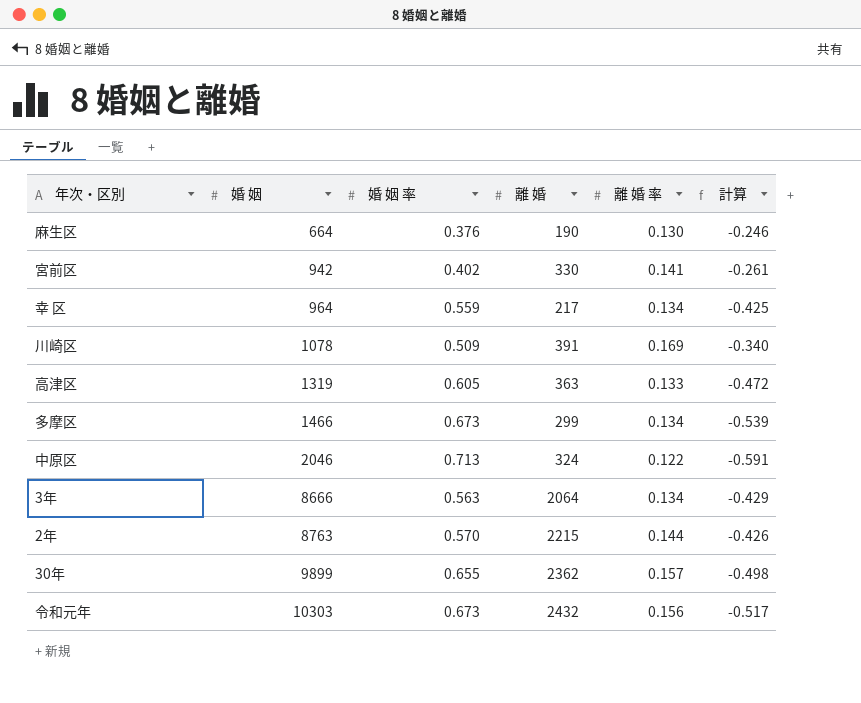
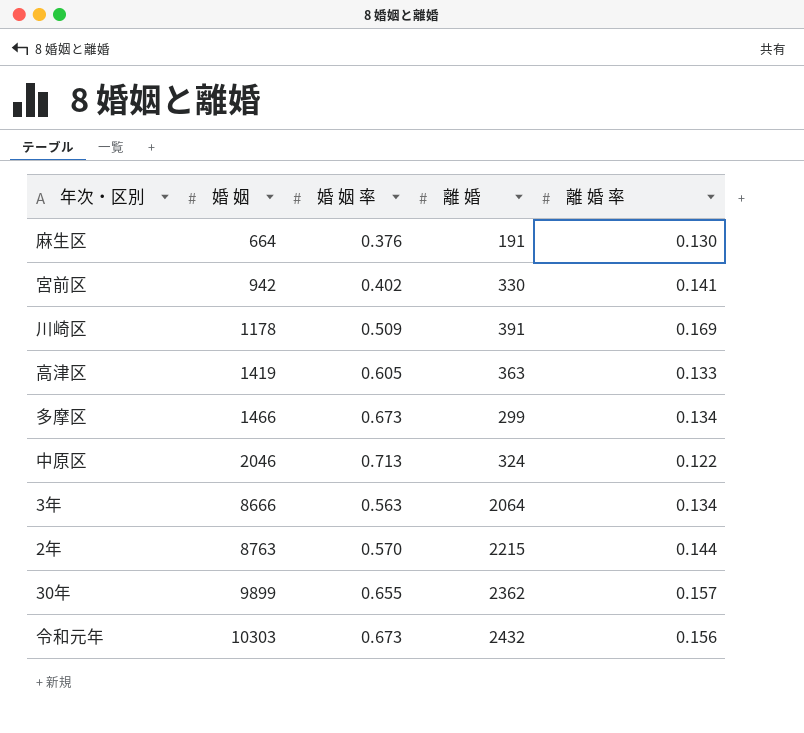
column 計算 | formula: [離 婚 率] - [婚 姻 率] -> none
row 幸 区: 964 | 0.559 | 217 | 0.134 | -0.425 -> none
麻生区 | 離 婚: 190 -> 191
川崎区 | 婚 姻: 1078 -> 1178
高津区 | 婚 姻: 1319 -> 1419

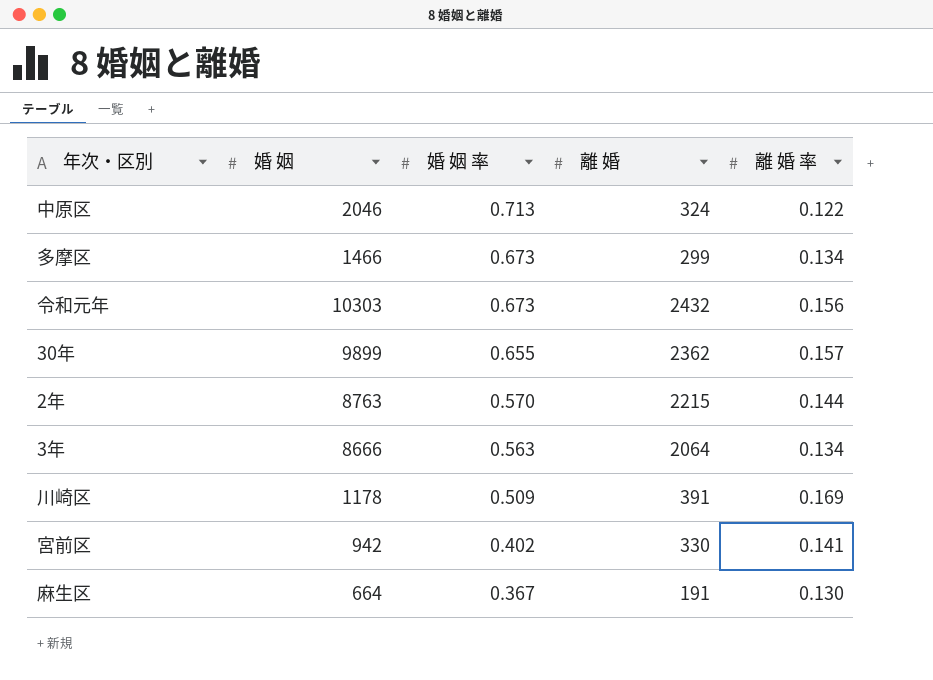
row order: 婚 姻 ascending -> 婚 姻 率 descending
row 高津区: 1419 | 0.605 | 363 | 0.133 -> none
麻生区 | 婚 姻 率: 0.376 -> 0.367

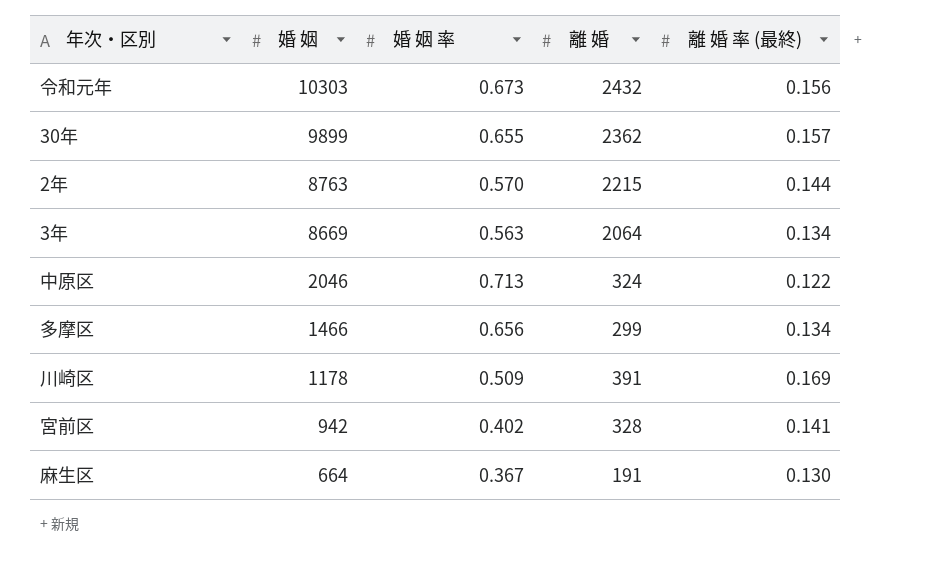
row order: 婚 姻 率 descending -> 婚 姻 descending
column name: 離 婚 率 -> 離 婚 率 (最終)
3年 | 婚 姻: 8666 -> 8669
多摩区 | 婚 姻 率: 0.673 -> 0.656
宮前区 | 離 婚: 330 -> 328

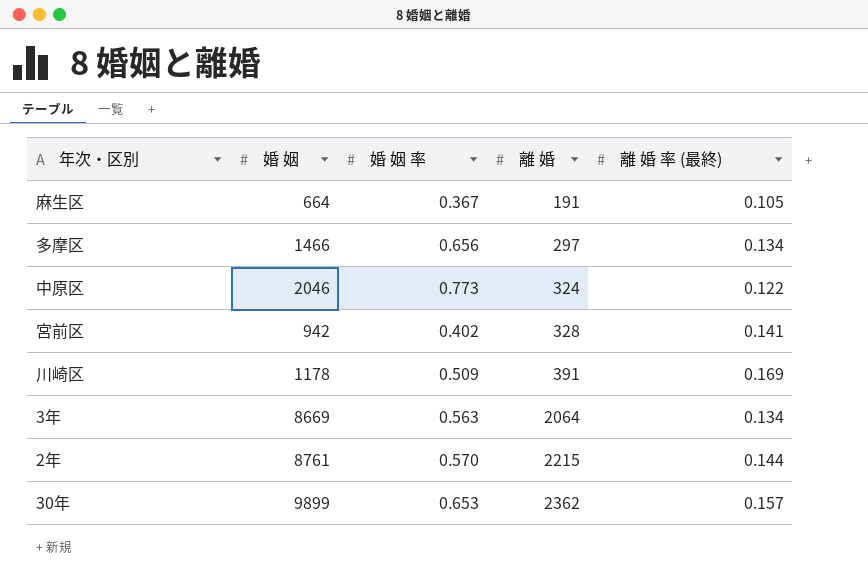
row order: 婚 姻 descending -> 離 婚 ascending
row 令和元年: 10303 | 0.673 | 2432 | 0.156 -> none
麻生区 | 離 婚 率 (最終): 0.130 -> 0.105
多摩区 | 離 婚: 299 -> 297
中原区 | 婚 姻 率: 0.713 -> 0.773
2年 | 婚 姻: 8763 -> 8761
30年 | 婚 姻 率: 0.655 -> 0.653

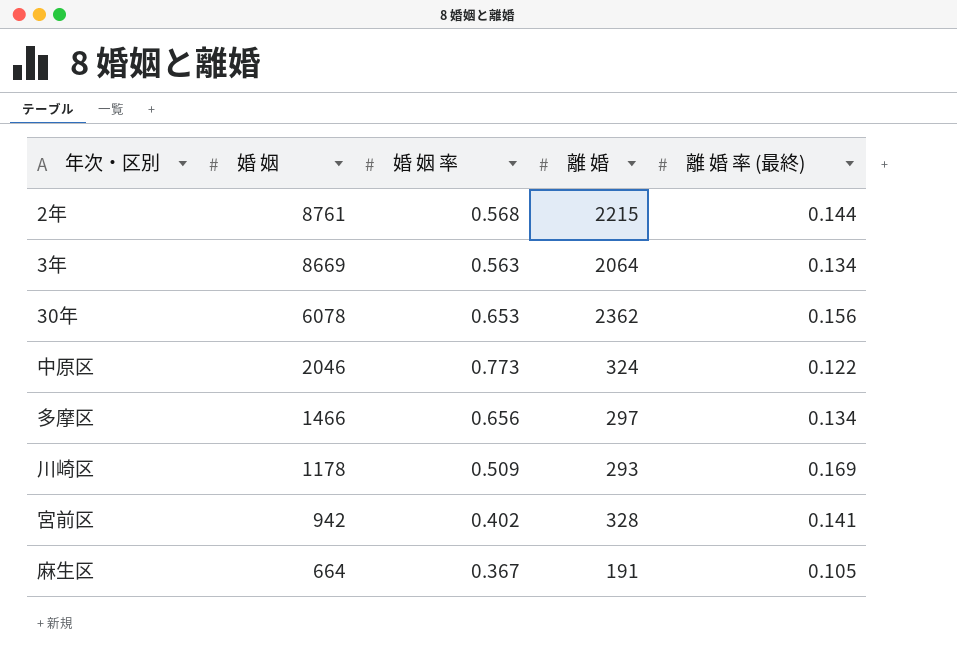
row order: 離 婚 ascending -> 婚 姻 descending
2年 | 婚 姻 率: 0.570 -> 0.568
30年 | 婚 姻: 9899 -> 6078
30年 | 離 婚 率 (最終): 0.157 -> 0.156
川崎区 | 離 婚: 391 -> 293

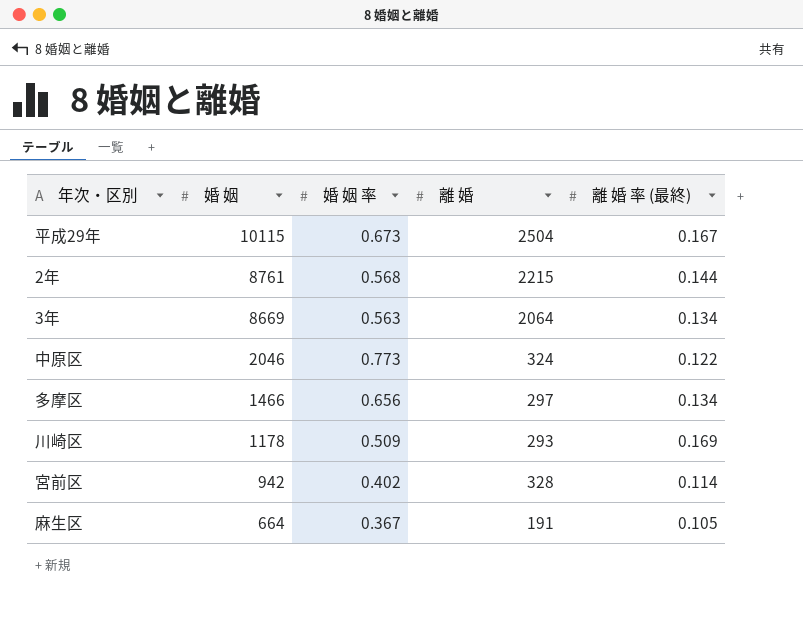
row 30年: 6078 | 0.653 | 2362 | 0.156 -> none
row 平成29年: none -> 10115 | 0.673 | 2504 | 0.167
宮前区 | 離 婚 率 (最終): 0.141 -> 0.114

